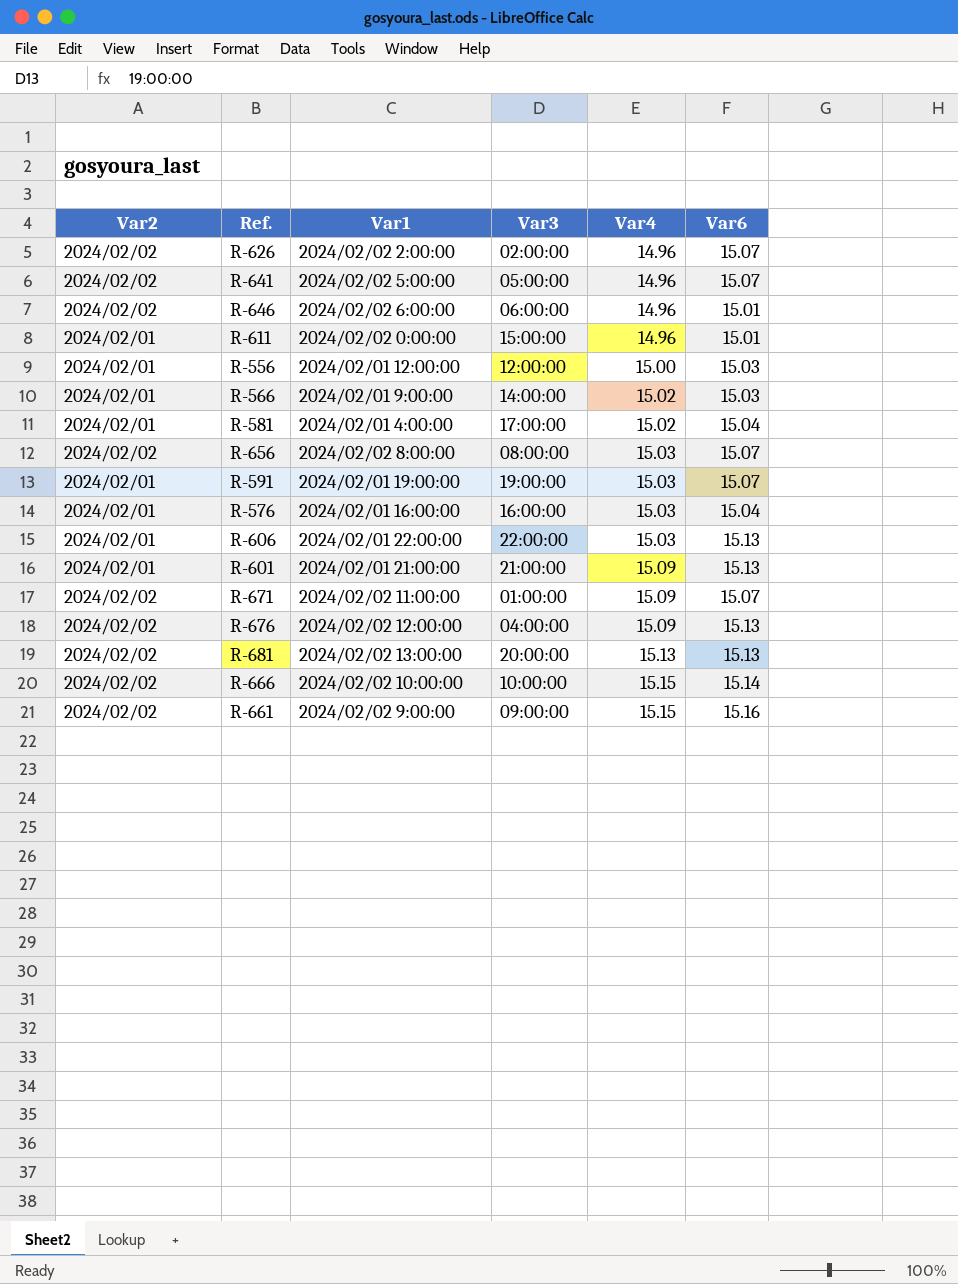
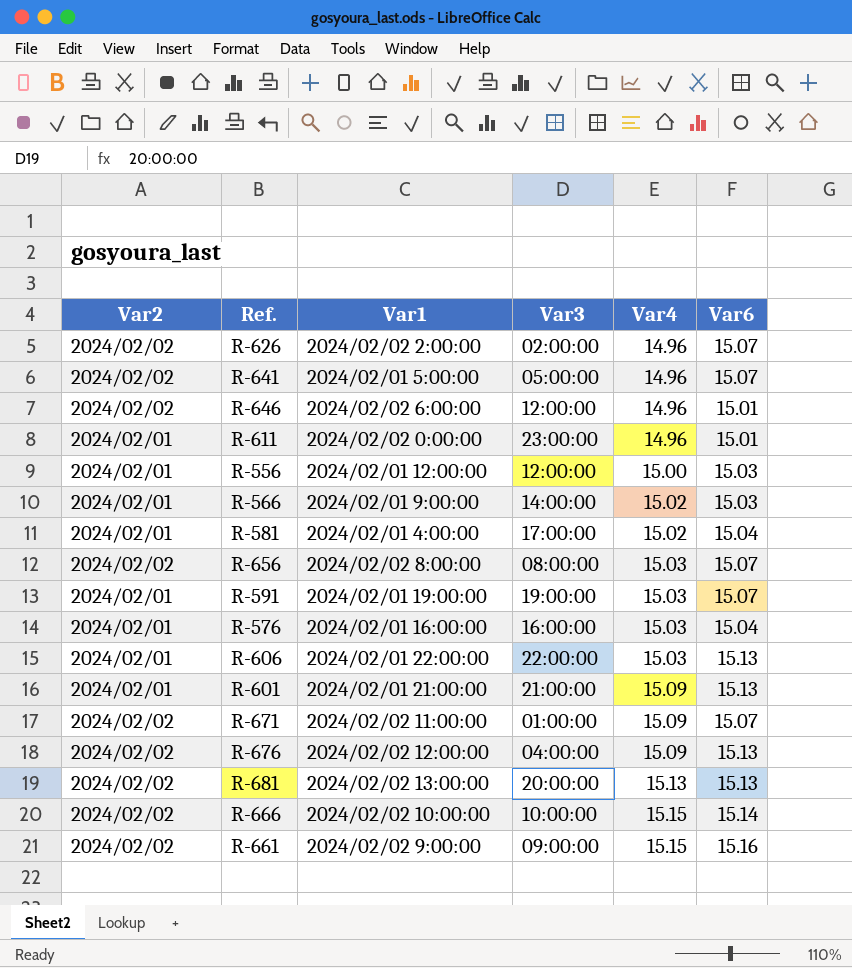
R-641 | Var1: 2024/02/02 5:00:00 -> 2024/02/01 5:00:00
R-646 | Var3: 06:00:00 -> 12:00:00
R-611 | Var3: 15:00:00 -> 23:00:00

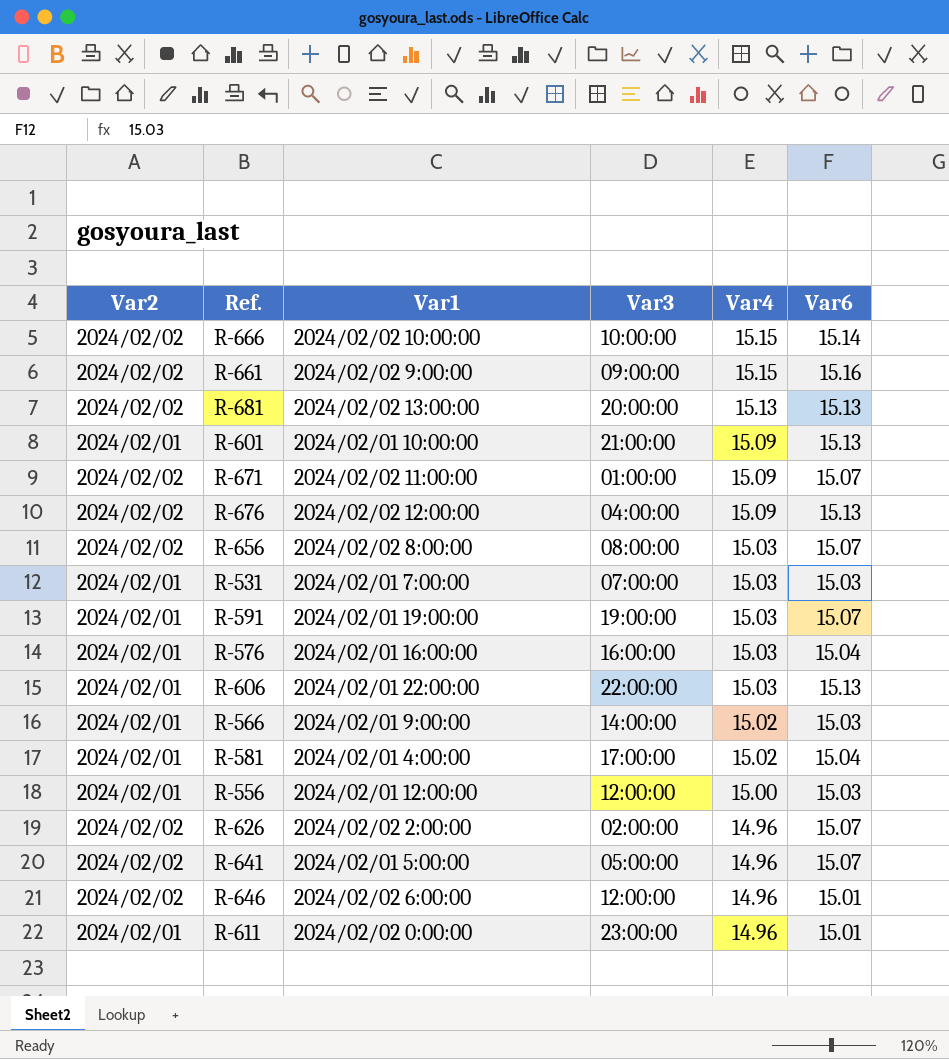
row order: Var4 ascending -> Var4 descending
R-601 | Var1: 2024/02/01 21:00:00 -> 2024/02/01 10:00:00
row R-531: none -> 2024/02/01 | 2024/02/01 7:00:00 | 07:00:00 | 15.03 | 15.03

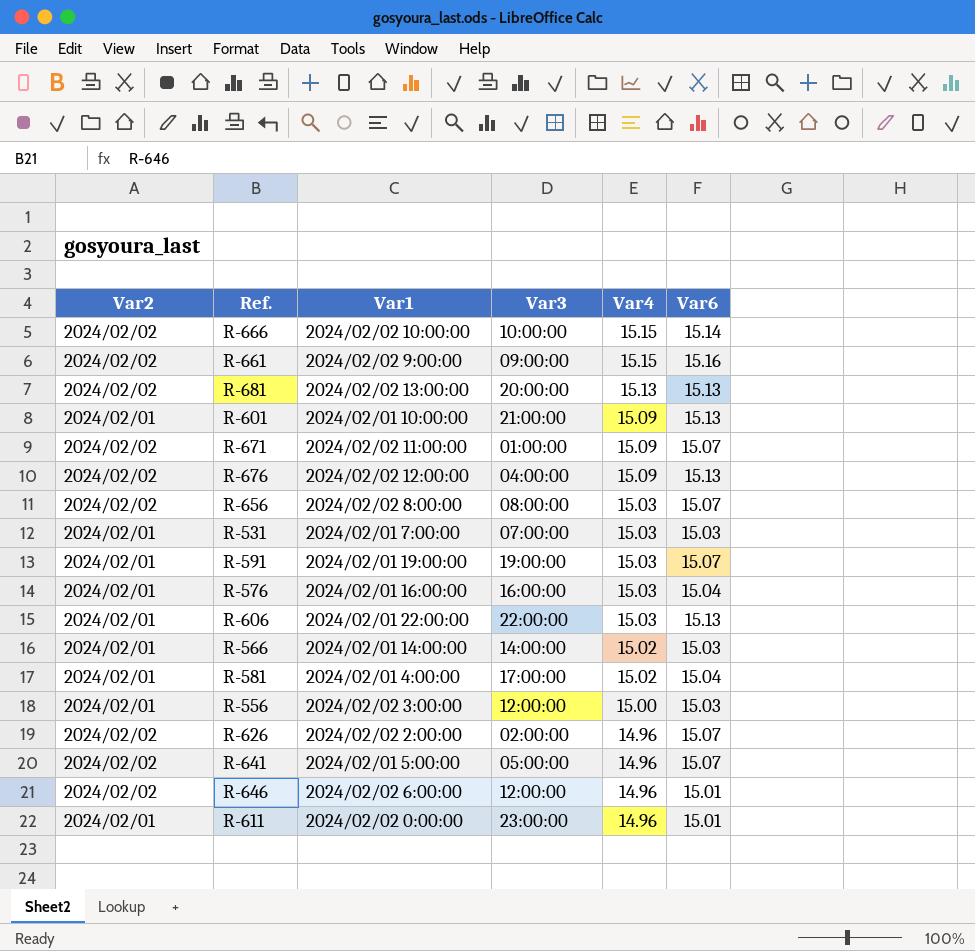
R-566 | Var1: 2024/02/01 9:00:00 -> 2024/02/01 14:00:00
R-556 | Var1: 2024/02/01 12:00:00 -> 2024/02/02 3:00:00

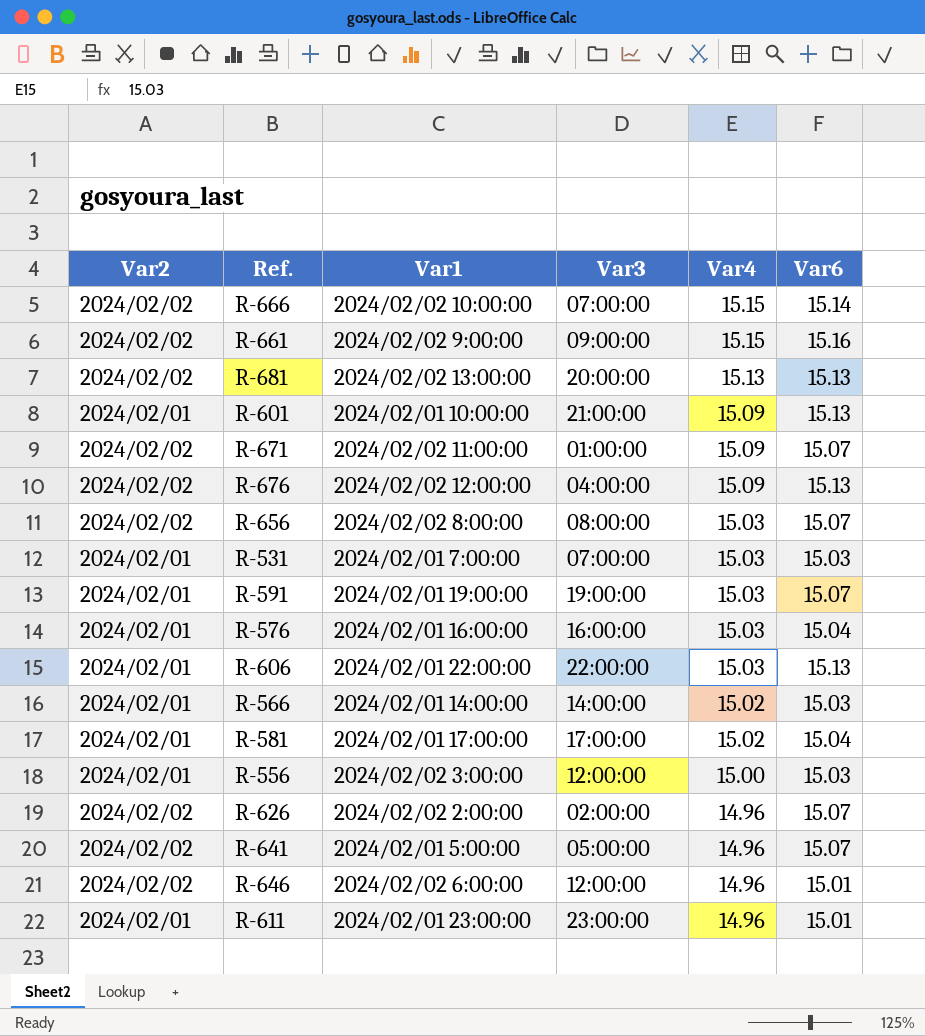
R-666 | Var3: 10:00:00 -> 07:00:00
R-581 | Var1: 2024/02/01 4:00:00 -> 2024/02/01 17:00:00
R-611 | Var1: 2024/02/02 0:00:00 -> 2024/02/01 23:00:00

